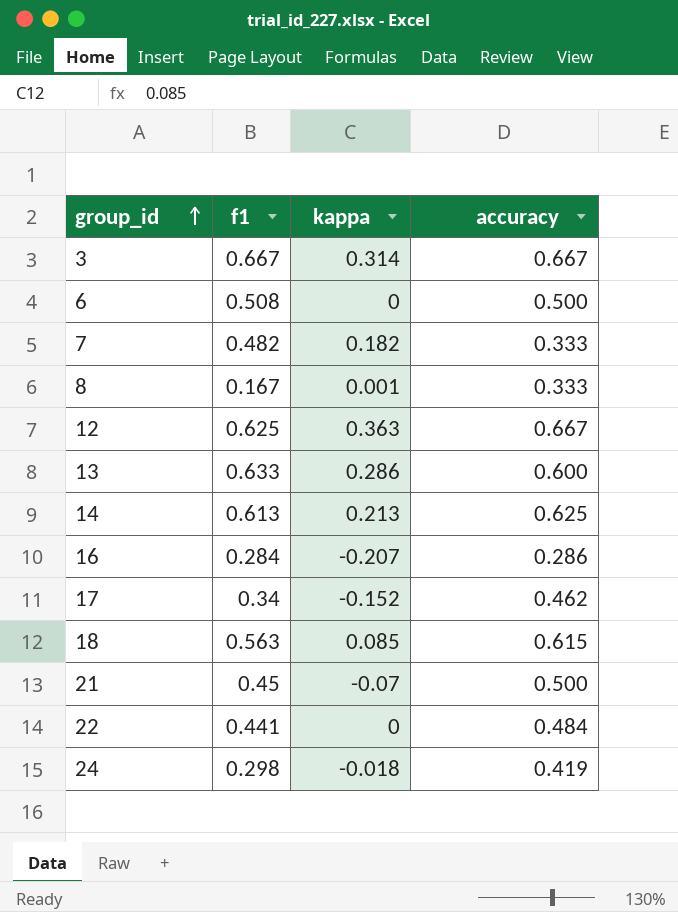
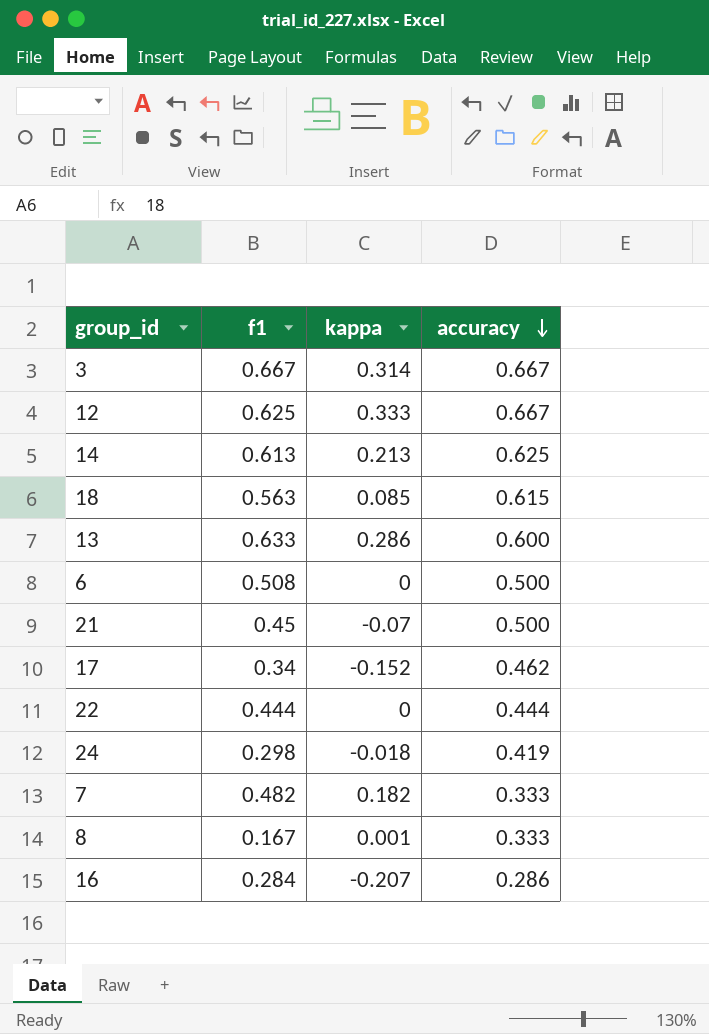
row order: group_id ascending -> accuracy descending
12 | kappa: 0.363 -> 0.333
22 | f1: 0.441 -> 0.444
22 | accuracy: 0.484 -> 0.444

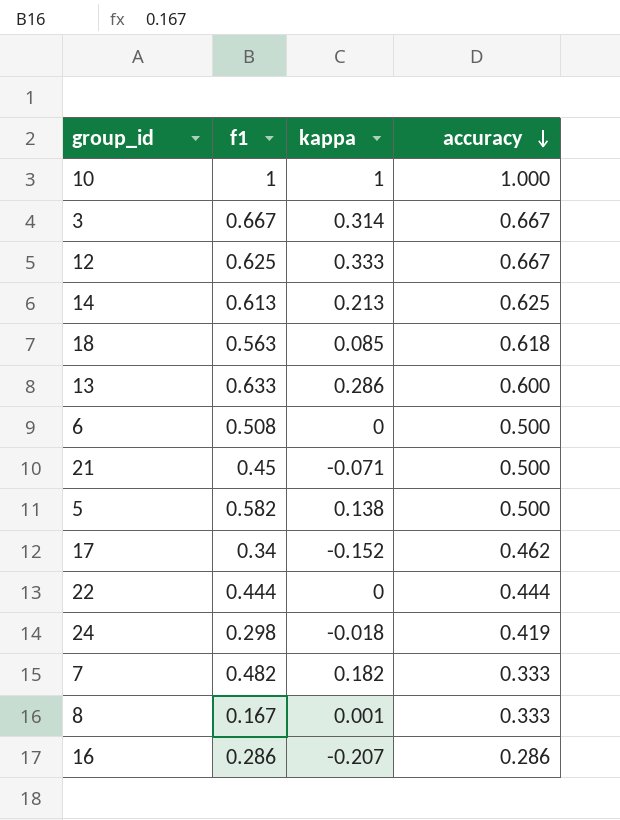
row 10: none -> 1 | 1 | 1.000
18 | accuracy: 0.615 -> 0.618
21 | kappa: -0.07 -> -0.071
row 5: none -> 0.582 | 0.138 | 0.500
16 | f1: 0.284 -> 0.286

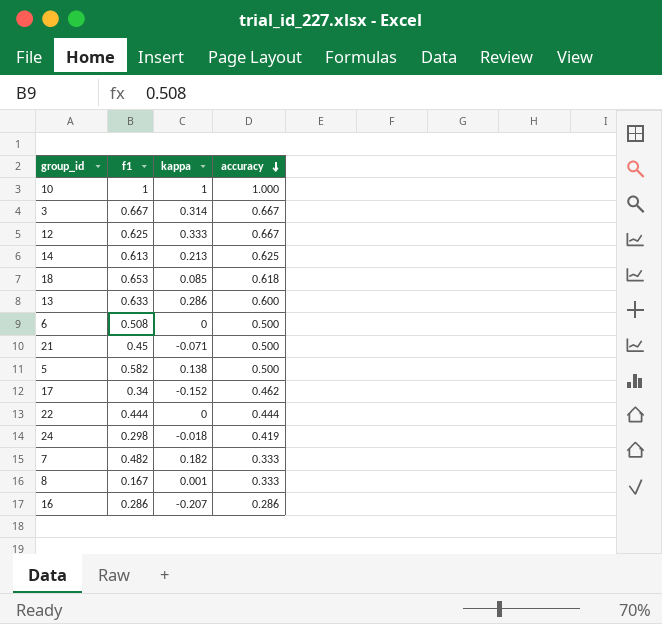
18 | f1: 0.563 -> 0.653

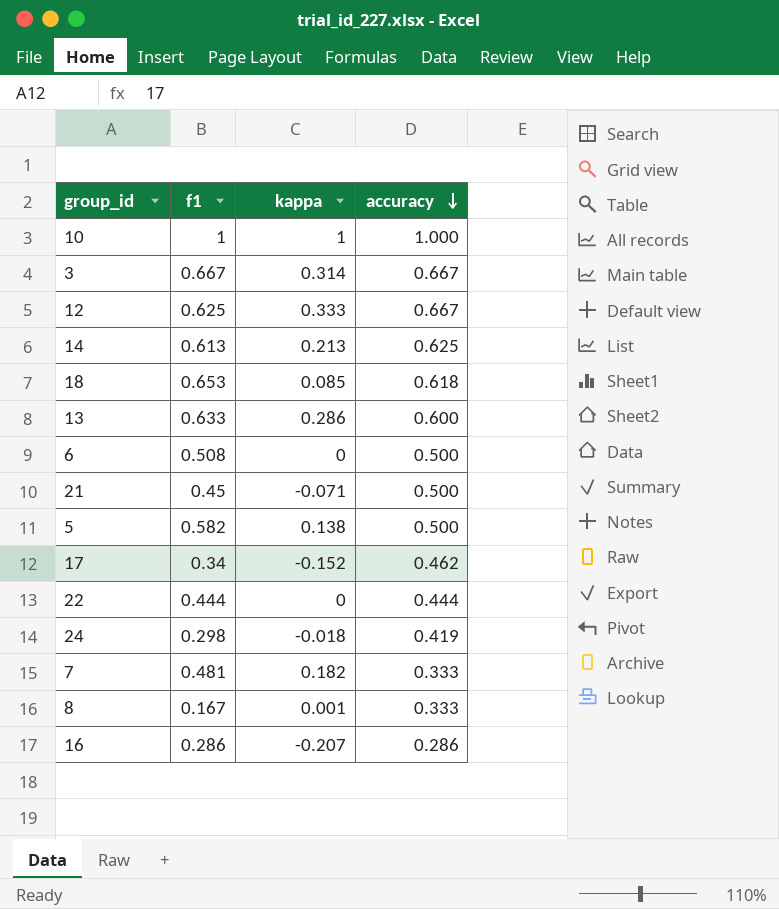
7 | f1: 0.482 -> 0.481

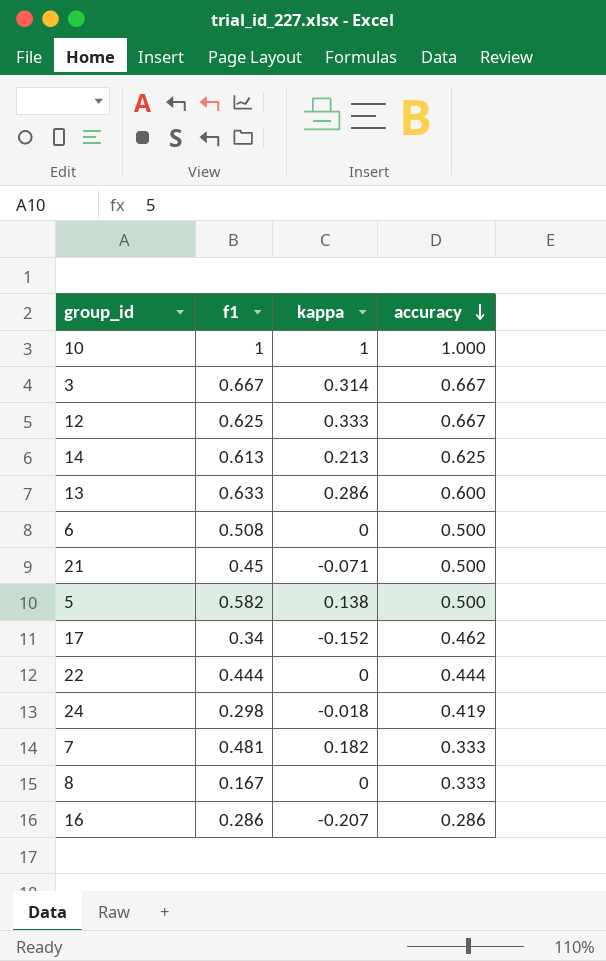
row 18: 0.653 | 0.085 | 0.618 -> none
8 | kappa: 0.001 -> 0

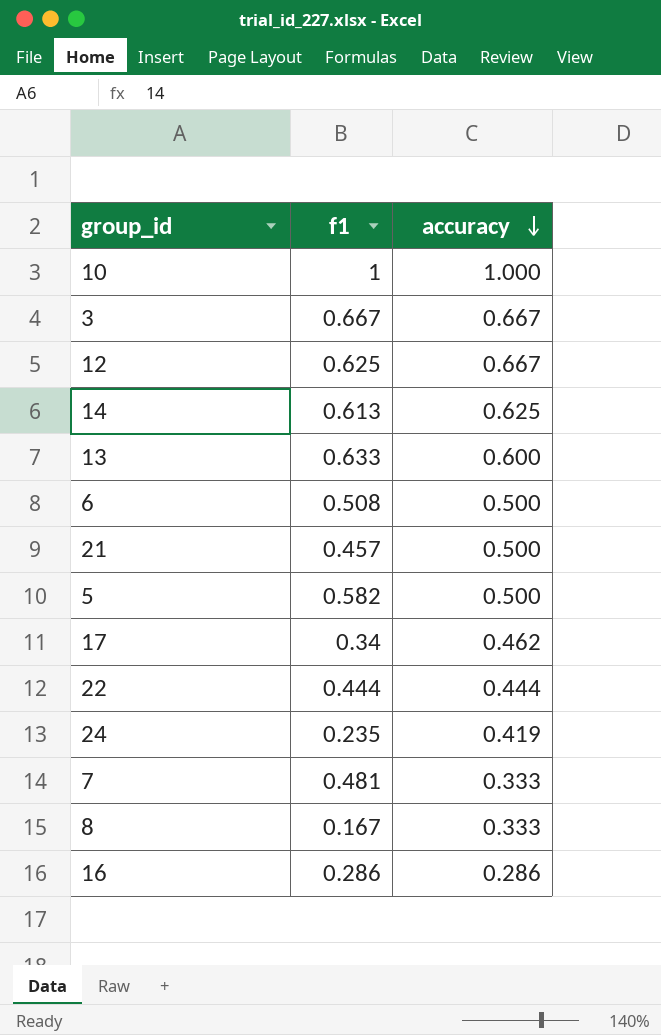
column kappa | position: 3 -> none
21 | f1: 0.45 -> 0.457
24 | f1: 0.298 -> 0.235

